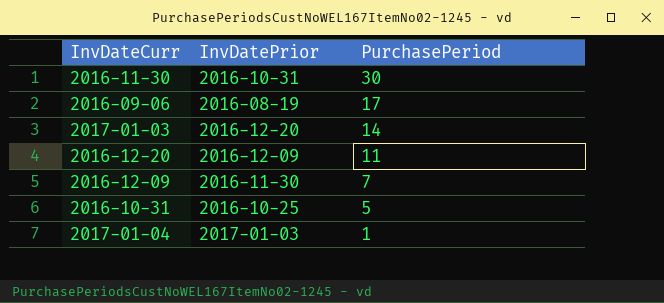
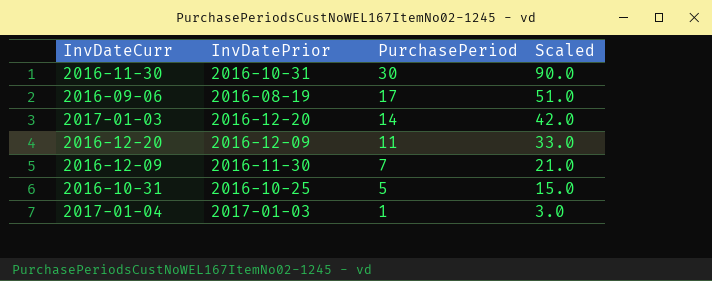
column Scaled | formula: none -> [PurchasePeriod] * 3

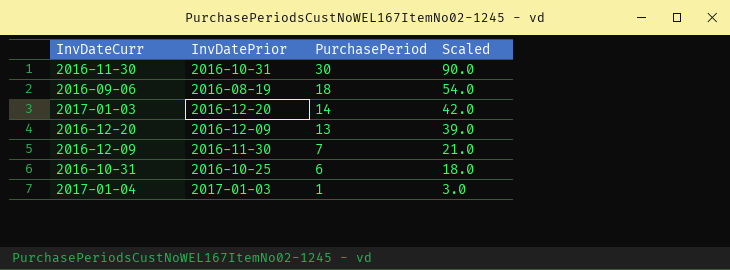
2016-09-06 | PurchasePeriod: 17 -> 18
2016-09-06 | Scaled: 51.0 -> 54.0
2016-12-20 | PurchasePeriod: 11 -> 13
2016-12-20 | Scaled: 33.0 -> 39.0
2016-10-31 | PurchasePeriod: 5 -> 6
2016-10-31 | Scaled: 15.0 -> 18.0

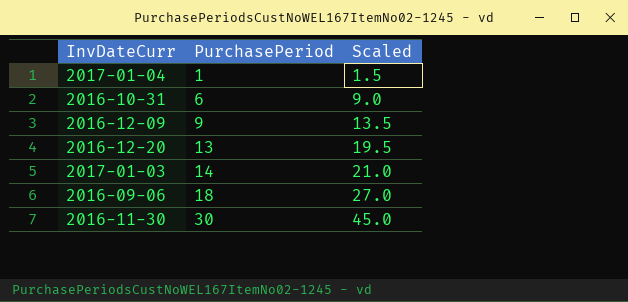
row order: PurchasePeriod descending -> PurchasePeriod ascending
column InvDatePrior | position: 2 -> none
column Scaled | formula: [PurchasePeriod] * 3 -> [PurchasePeriod] * 1.5
2016-12-09 | PurchasePeriod: 7 -> 9

